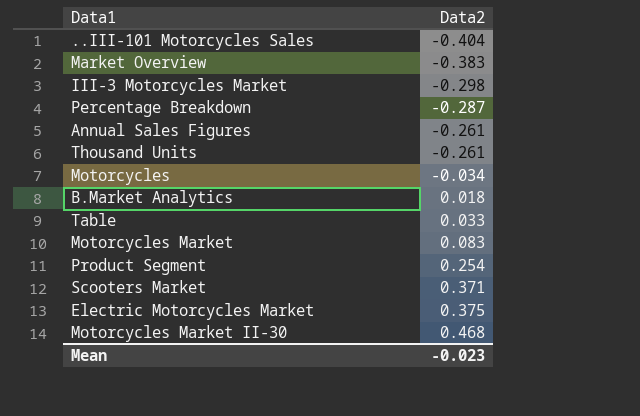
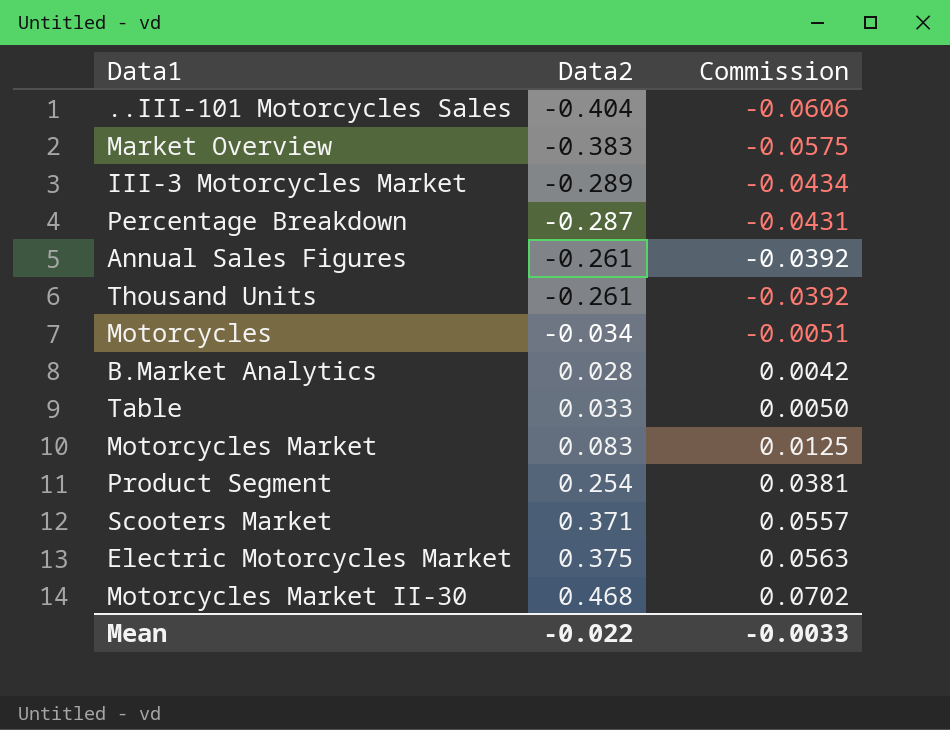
column Commission | formula: none -> [Data2] * 0.15
III-3 Motorcycles Market | Data2: -0.298 -> -0.289
B.Market Analytics | Data2: 0.018 -> 0.028
Mean | Data2: -0.023 -> -0.022

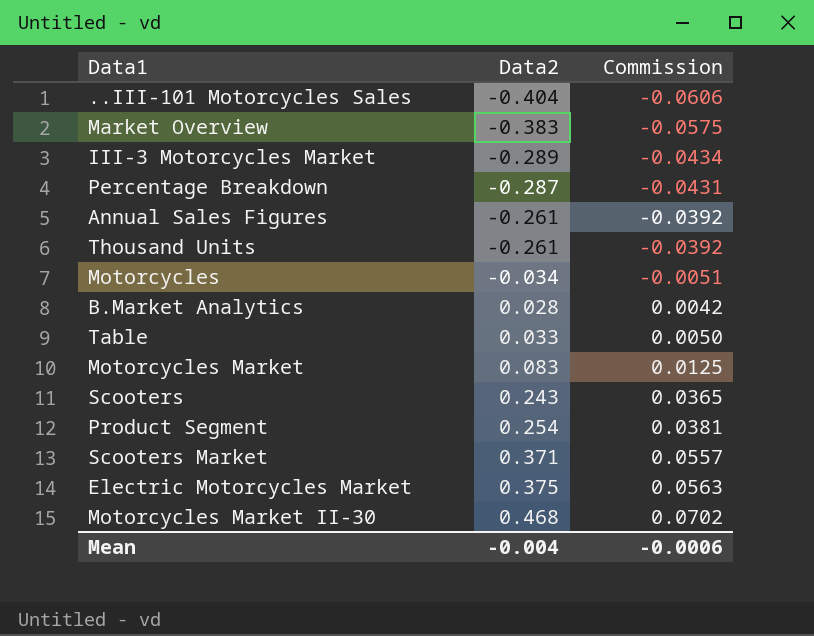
row Scooters: none -> 0.243 | 0.0365
Mean | Data2: -0.022 -> -0.004
Mean | Commission: -0.0033 -> -0.0006

